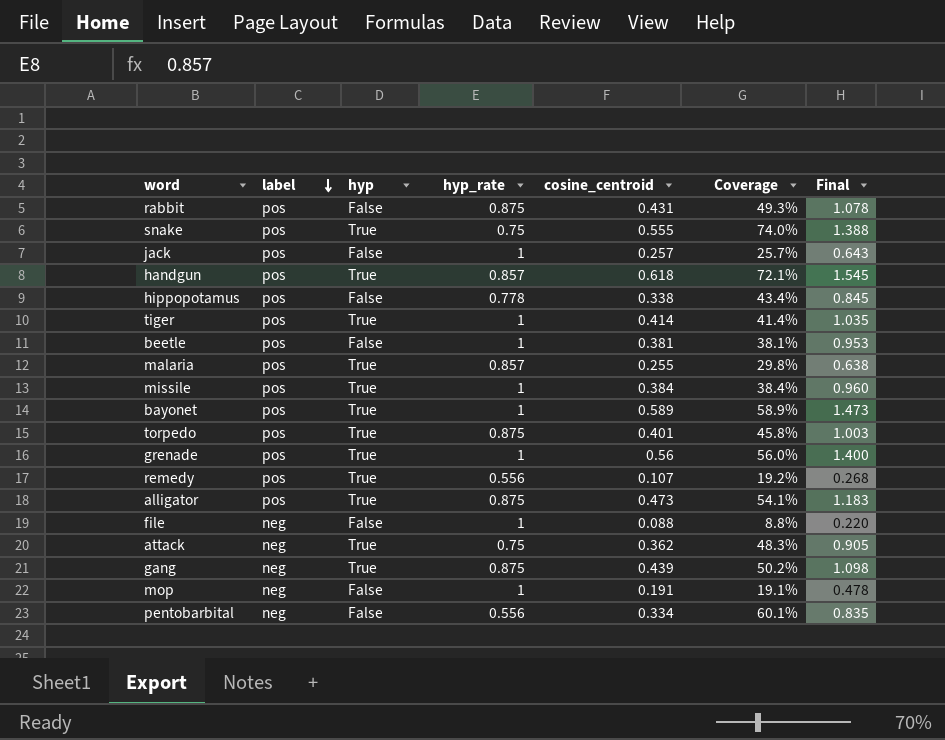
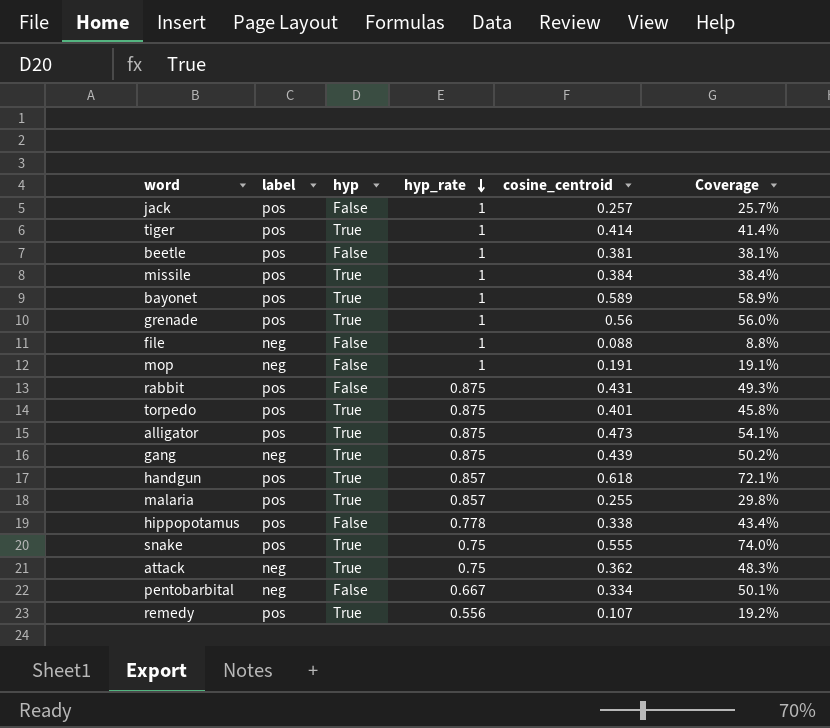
row order: label descending -> hyp_rate descending
column Final | formula: [cosine_centroid] * 2.5 -> none
pentobarbital | hyp_rate: 0.556 -> 0.667
pentobarbital | Coverage: 60.1% -> 50.1%

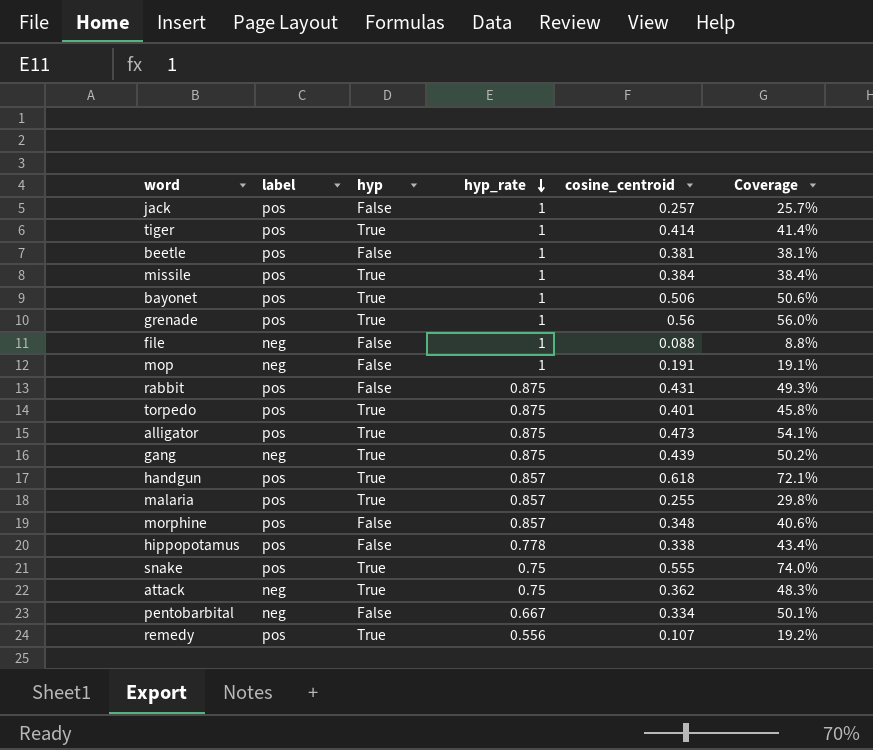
bayonet | cosine_centroid: 0.589 -> 0.506
bayonet | Coverage: 58.9% -> 50.6%
row morphine: none -> pos | False | 0.857 | 0.348 | 40.6%

